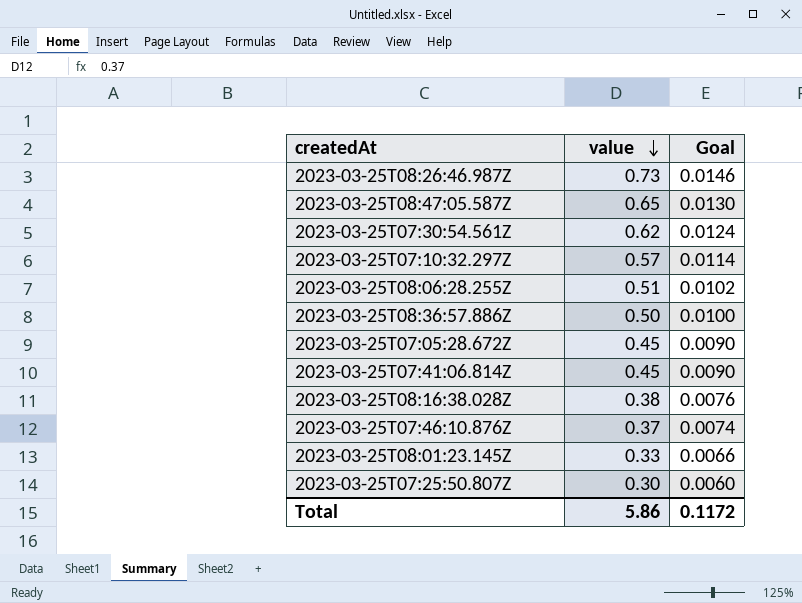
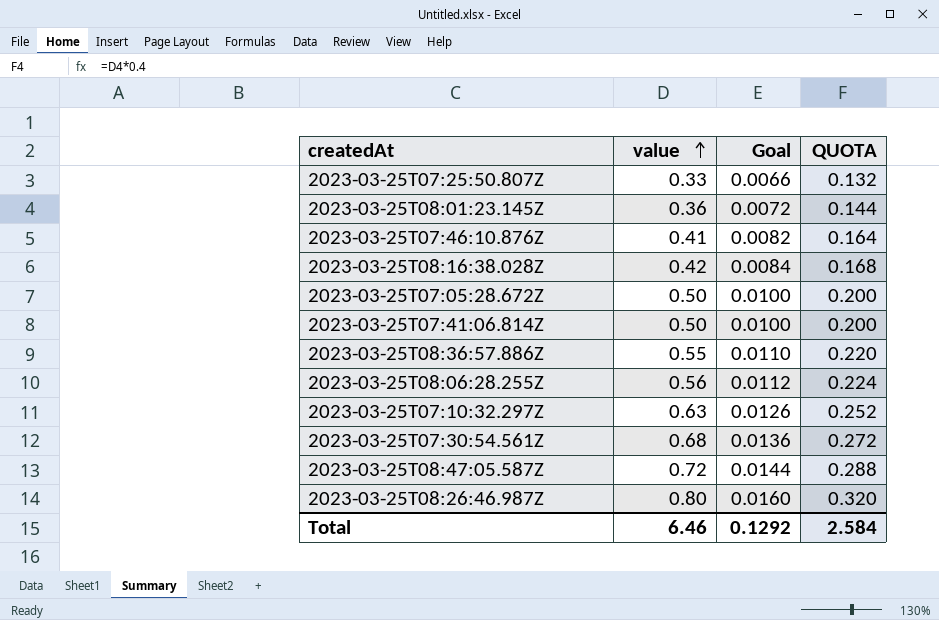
row order: value descending -> value ascending
column QUOTA | formula: none -> [value] * 0.4
2023-03-25T07:25:50.807Z | value: 0.30 -> 0.33
2023-03-25T07:25:50.807Z | Goal: 0.0060 -> 0.0066
2023-03-25T08:01:23.145Z | value: 0.33 -> 0.36
2023-03-25T08:01:23.145Z | Goal: 0.0066 -> 0.0072
2023-03-25T07:46:10.876Z | value: 0.37 -> 0.41
2023-03-25T07:46:10.876Z | Goal: 0.0074 -> 0.0082
2023-03-25T08:16:38.028Z | value: 0.38 -> 0.42
2023-03-25T08:16:38.028Z | Goal: 0.0076 -> 0.0084
2023-03-25T07:05:28.672Z | value: 0.45 -> 0.50
2023-03-25T07:05:28.672Z | Goal: 0.0090 -> 0.0100
2023-03-25T07:41:06.814Z | value: 0.45 -> 0.50
2023-03-25T07:41:06.814Z | Goal: 0.0090 -> 0.0100
2023-03-25T08:36:57.886Z | value: 0.50 -> 0.55
2023-03-25T08:36:57.886Z | Goal: 0.0100 -> 0.0110
2023-03-25T08:06:28.255Z | value: 0.51 -> 0.56
2023-03-25T08:06:28.255Z | Goal: 0.0102 -> 0.0112
2023-03-25T07:10:32.297Z | value: 0.57 -> 0.63
2023-03-25T07:10:32.297Z | Goal: 0.0114 -> 0.0126
2023-03-25T07:30:54.561Z | value: 0.62 -> 0.68
2023-03-25T07:30:54.561Z | Goal: 0.0124 -> 0.0136
2023-03-25T08:47:05.587Z | value: 0.65 -> 0.72
2023-03-25T08:47:05.587Z | Goal: 0.0130 -> 0.0144
2023-03-25T08:26:46.987Z | value: 0.73 -> 0.80
2023-03-25T08:26:46.987Z | Goal: 0.0146 -> 0.0160
Total | value: 5.86 -> 6.46
Total | Goal: 0.1172 -> 0.1292

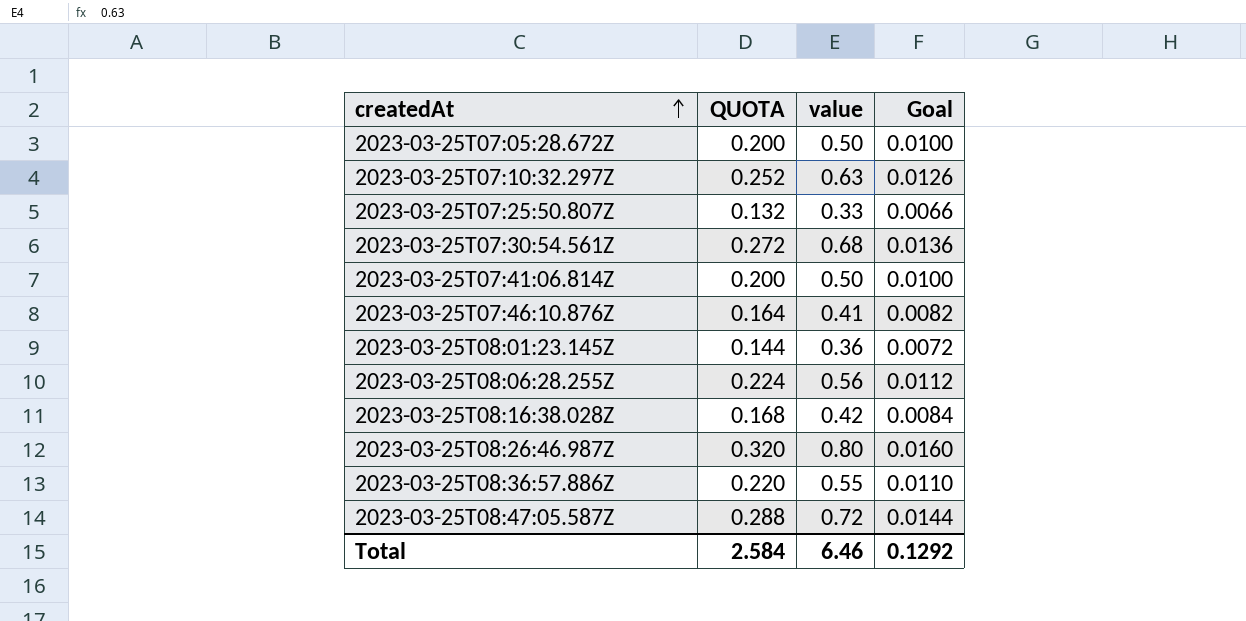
row order: value ascending -> createdAt ascending
column QUOTA | position: 4 -> 2

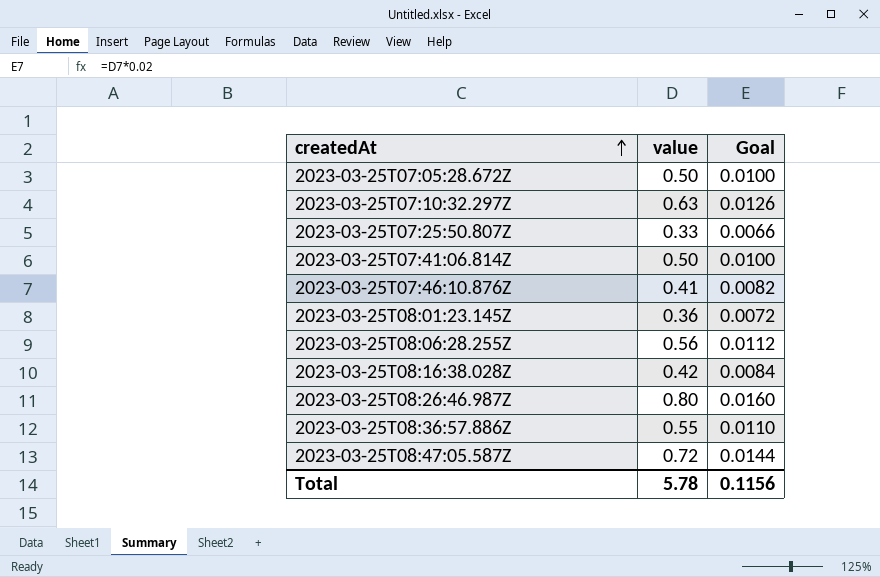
column QUOTA | formula: [value] * 0.4 -> none
row 2023-03-25T07:30:54.561Z: 0.272 | 0.68 | 0.0136 -> none
Total | value: 6.46 -> 5.78
Total | Goal: 0.1292 -> 0.1156

